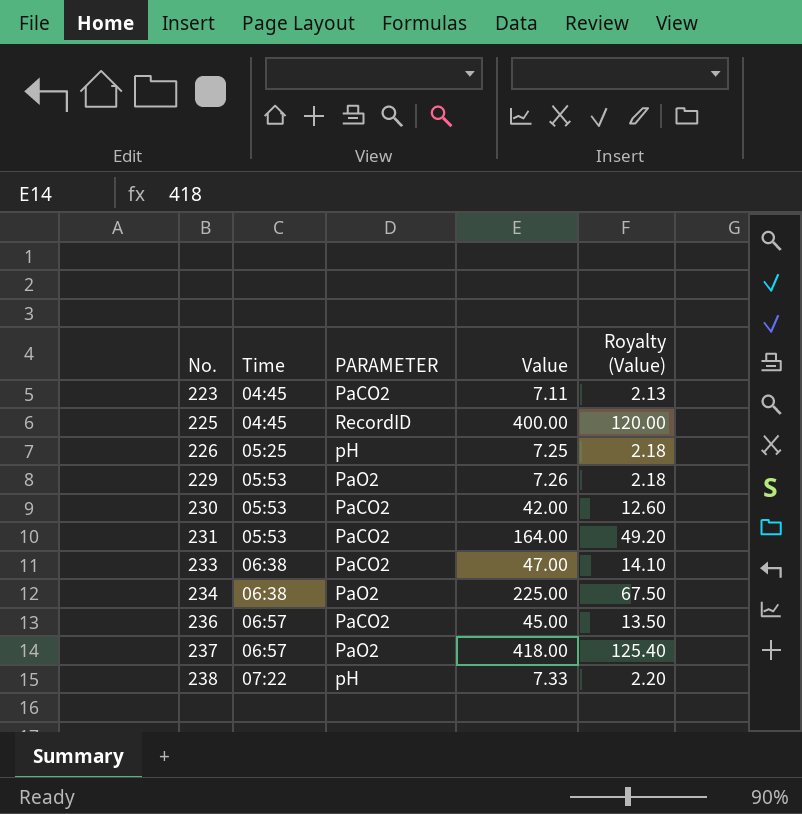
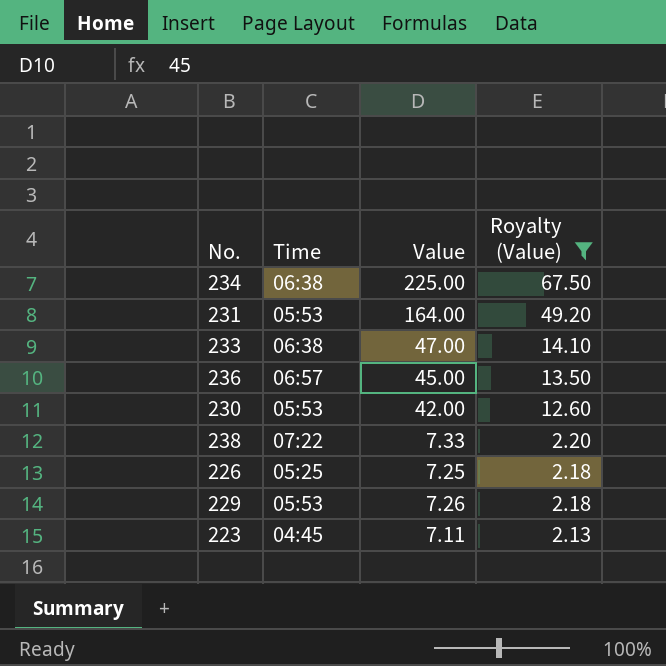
filter: none -> Royalty (Value) <= 67.50
row order: No. ascending -> Royalty (Value) descending
column PARAMETER | position: 3 -> none

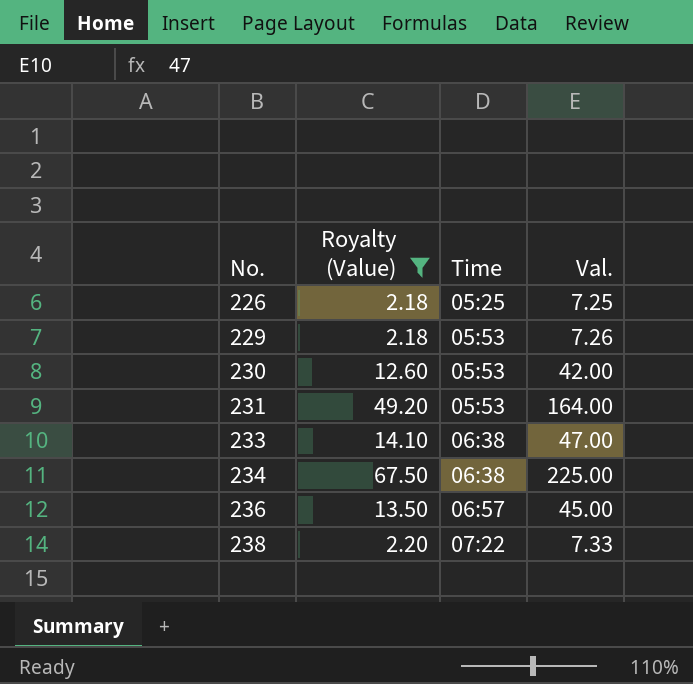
row order: Royalty (Value) descending -> No. ascending
column Royalty (Value) | position: 4 -> 2
column name: Value -> Val.
row 223: 04:45 | 7.11 | 2.13 -> none

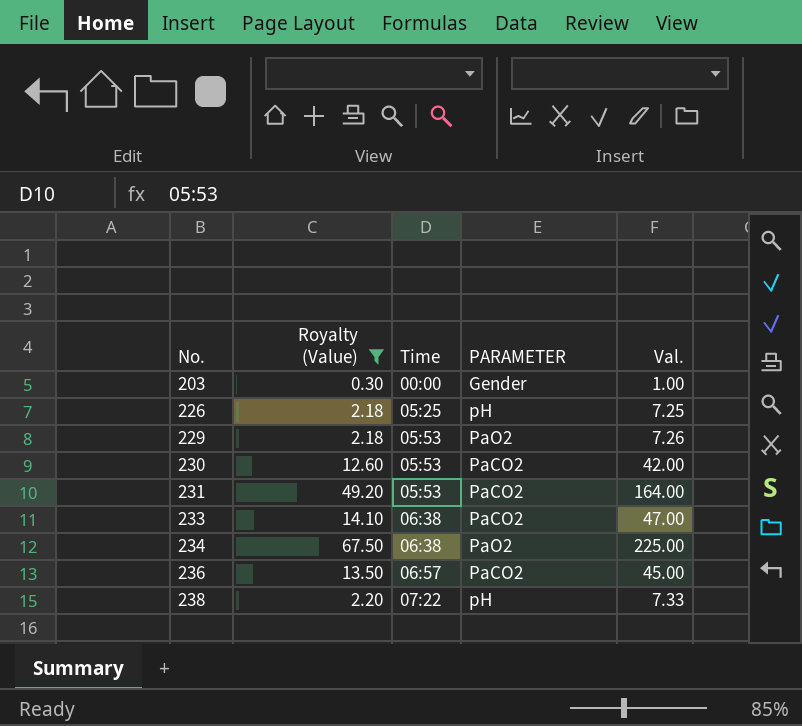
column PARAMETER | position: none -> 4
row 203: none -> 0.30 | 00:00 | Gender | 1.00

